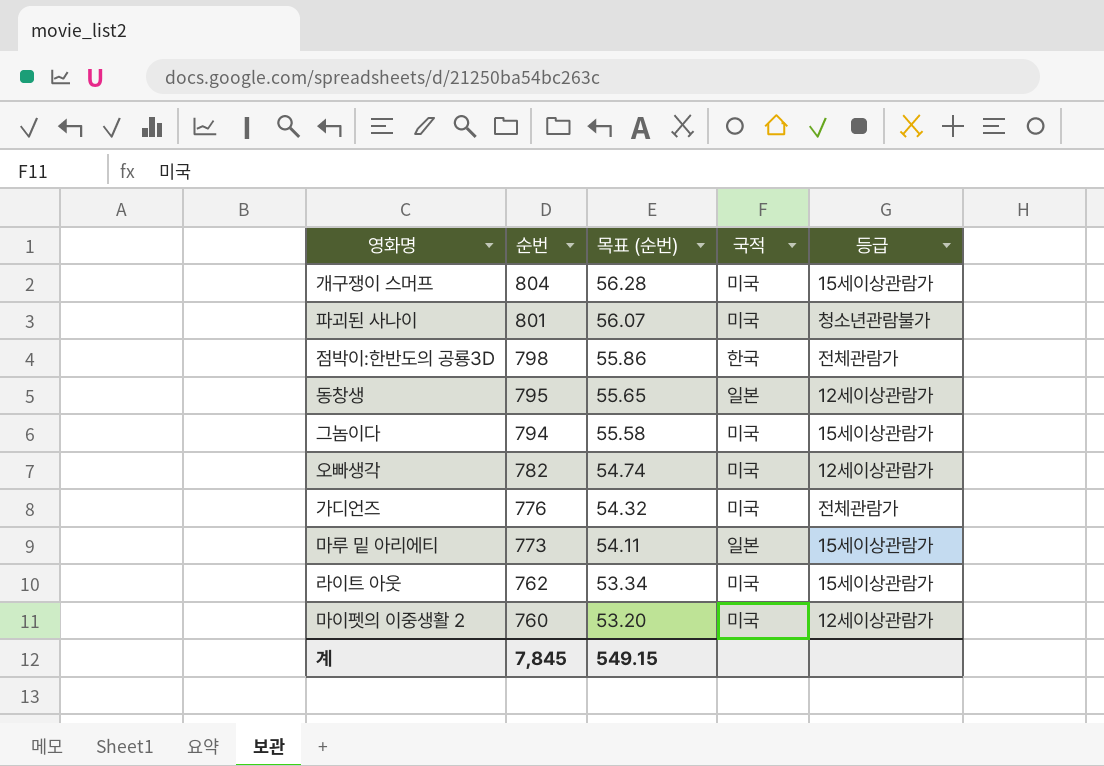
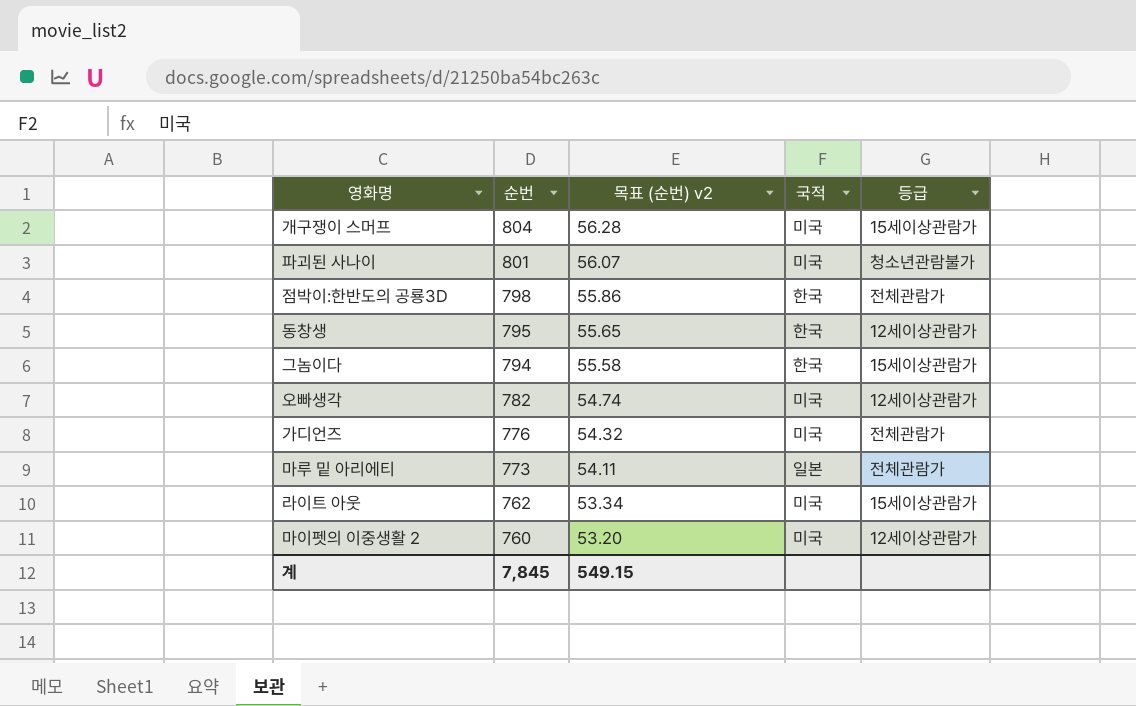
column name: 목표 (순번) -> 목표 (순번) v2
동창생 | 국적: 일본 -> 한국
그놈이다 | 국적: 미국 -> 한국
마루 밑 아리에티 | 등급: 15세이상관람가 -> 전체관람가

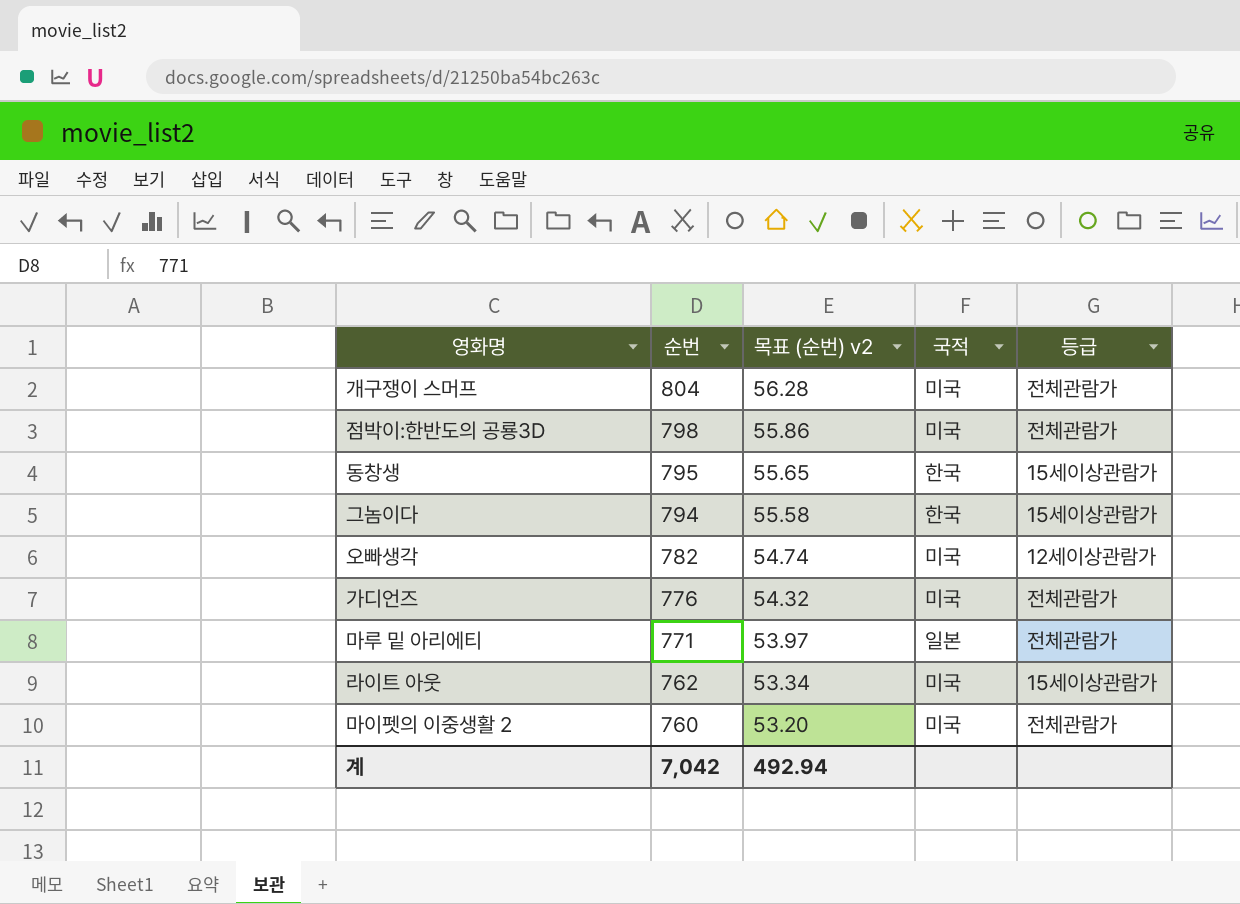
row 파괴된 사나이: 801 | 56.07 | 미국 | 청소년관람불가 -> none
개구쟁이 스머프 | 등급: 15세이상관람가 -> 전체관람가
점박이:한반도의 공룡3D | 국적: 한국 -> 미국
동창생 | 등급: 12세이상관람가 -> 15세이상관람가
마루 밑 아리에티 | 순번: 773 -> 771
마루 밑 아리에티 | 목표 (순번) v2: 54.11 -> 53.97
마이펫의 이중생활 2 | 등급: 12세이상관람가 -> 전체관람가
계 | 순번: 7,845 -> 7,042
계 | 목표 (순번) v2: 549.15 -> 492.94

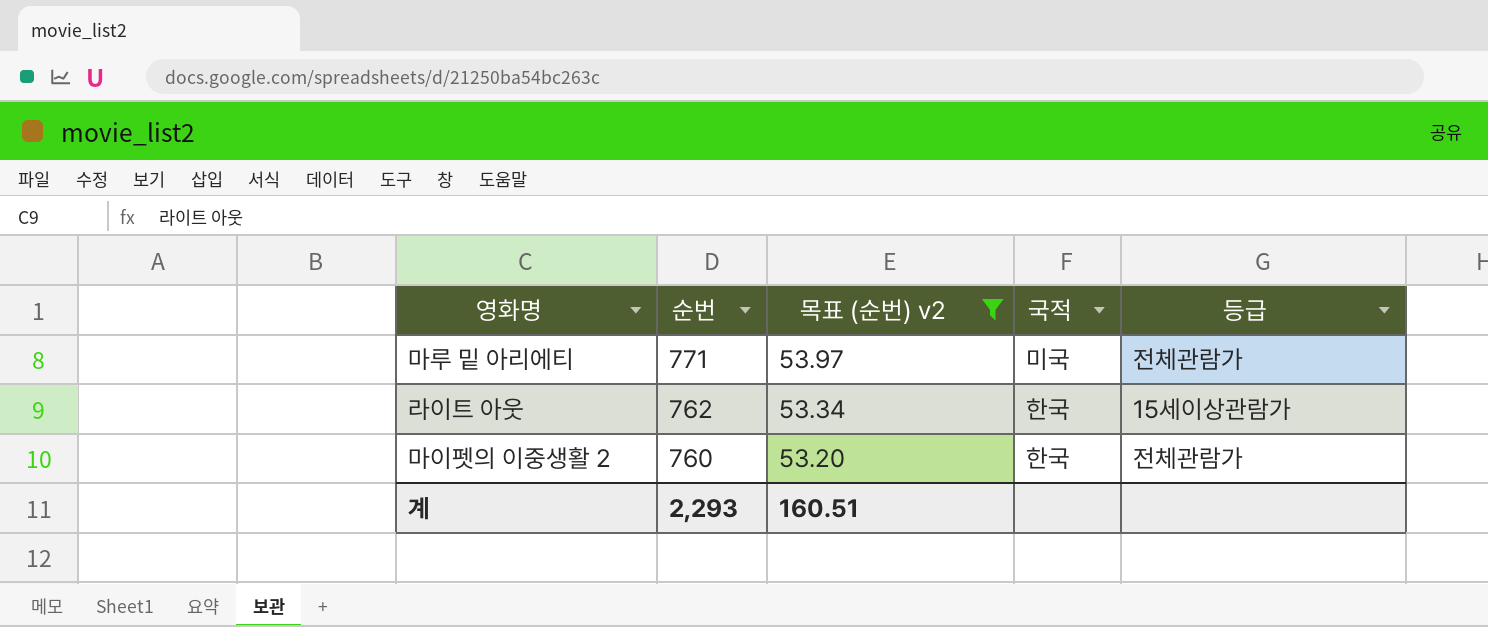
filter: none -> 목표 (순번) v2 <= 53.97
마루 밑 아리에티 | 국적: 일본 -> 미국
라이트 아웃 | 국적: 미국 -> 한국
마이펫의 이중생활 2 | 국적: 미국 -> 한국
계 | 순번: 7,042 -> 2,293
계 | 목표 (순번) v2: 492.94 -> 160.51

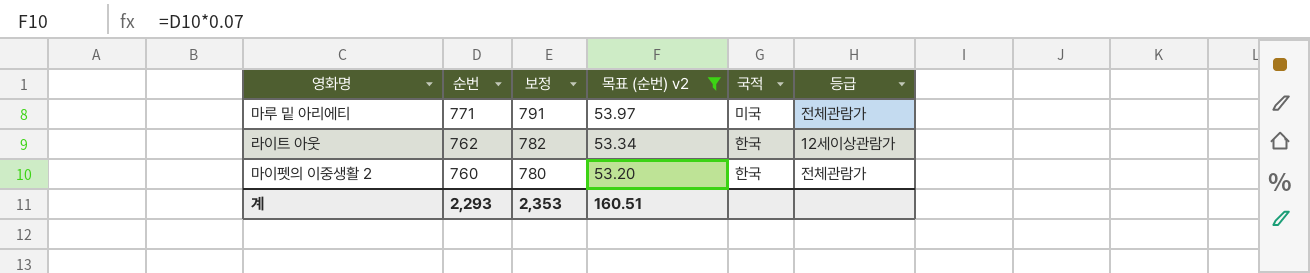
column 보정 | formula: none -> [순번] + 20
라이트 아웃 | 등급: 15세이상관람가 -> 12세이상관람가

